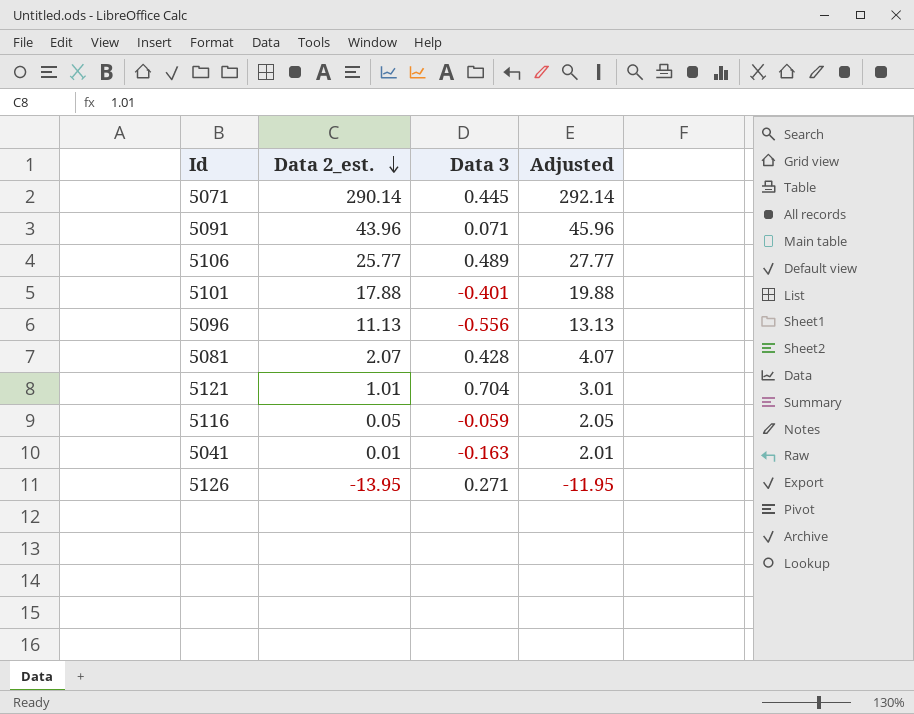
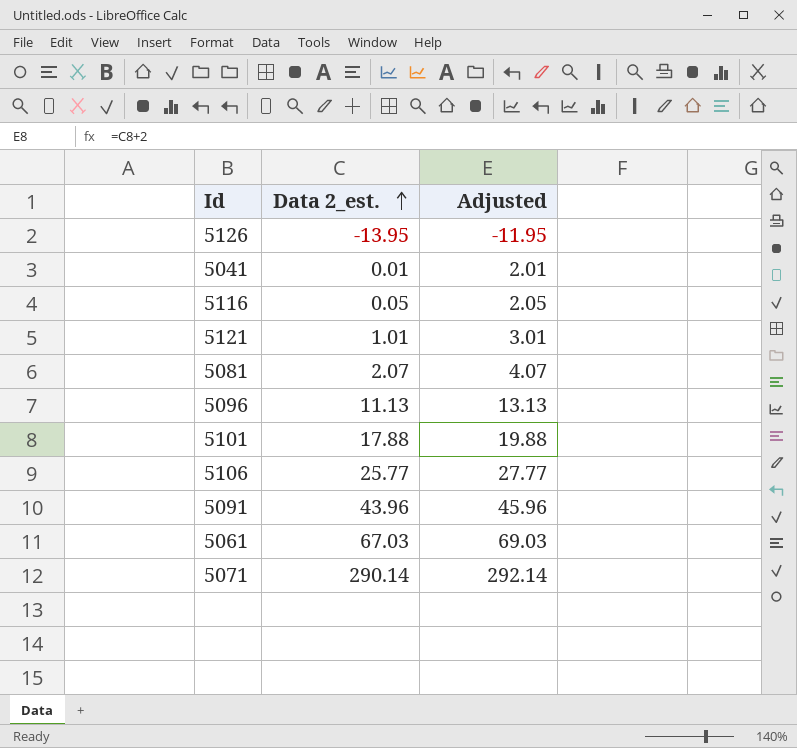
row order: Data 2_est. descending -> Data 2_est. ascending
column Data 3 | position: 3 -> none
row 5061: none -> 67.03 | 69.03

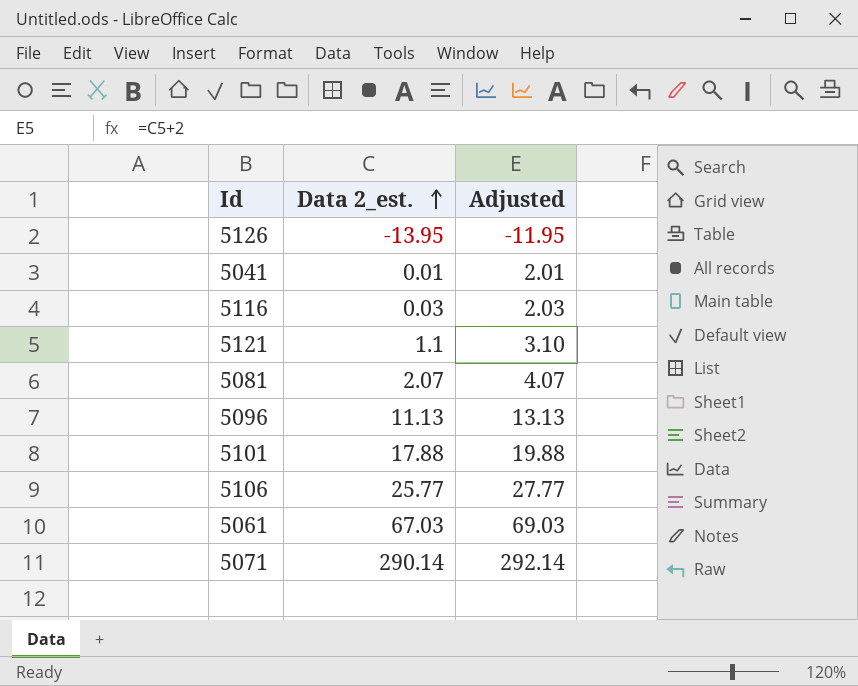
row 5091: 43.96 | 45.96 -> none
5116 | Data 2_est.: 0.05 -> 0.03
5116 | Adjusted: 2.05 -> 2.03
5121 | Data 2_est.: 1.01 -> 1.1
5121 | Adjusted: 3.01 -> 3.10

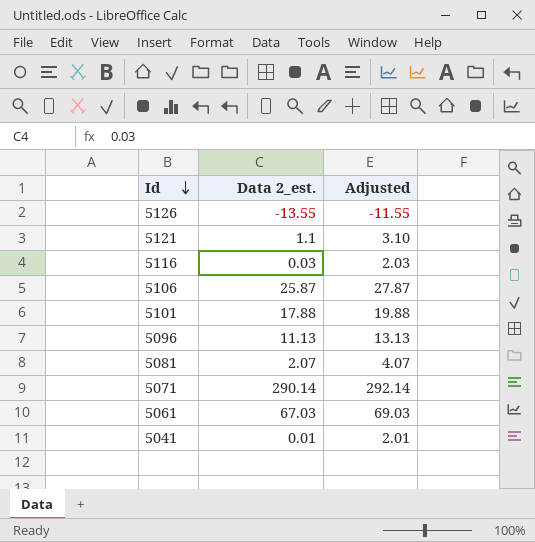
row order: Data 2_est. ascending -> Id descending
5126 | Data 2_est.: -13.95 -> -13.55
5126 | Adjusted: -11.95 -> -11.55
5106 | Data 2_est.: 25.77 -> 25.87
5106 | Adjusted: 27.77 -> 27.87

